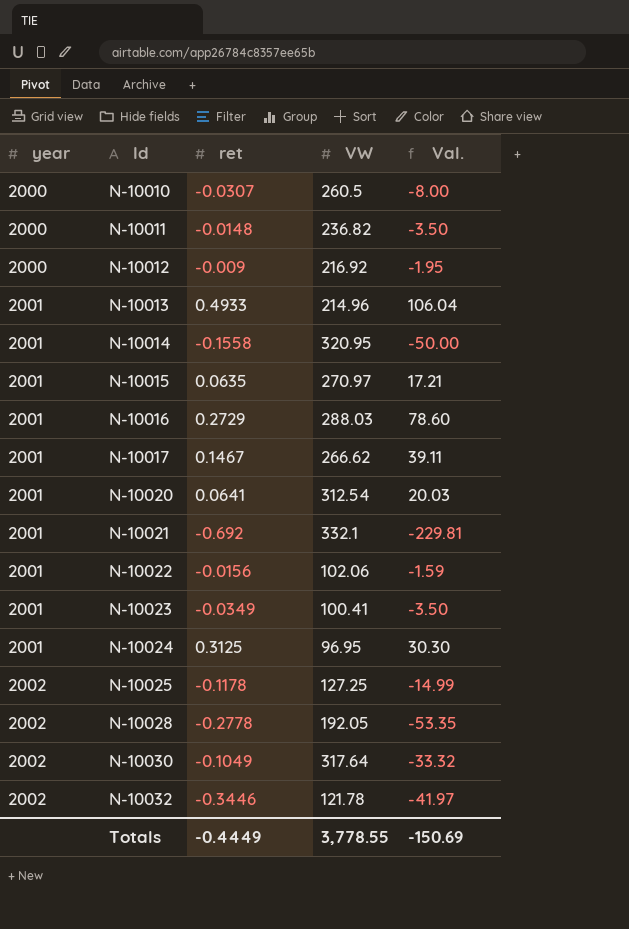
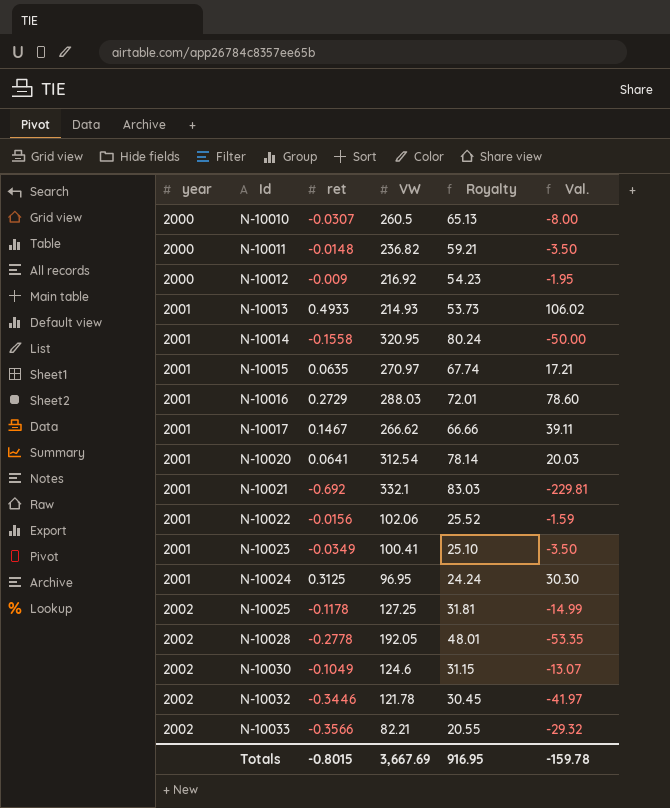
column Royalty | formula: none -> [VW] * 0.25
N-10013 | VW: 214.96 -> 214.93
N-10013 | Val.: 106.04 -> 106.02
N-10030 | VW: 317.64 -> 124.6
N-10030 | Val.: -33.32 -> -13.07
row N-10033: none -> 2002 | -0.3566 | 82.21 | 20.55 | -29.32
Totals | ret: -0.4449 -> -0.8015
Totals | VW: 3,778.55 -> 3,667.69
Totals | Val.: -150.69 -> -159.78

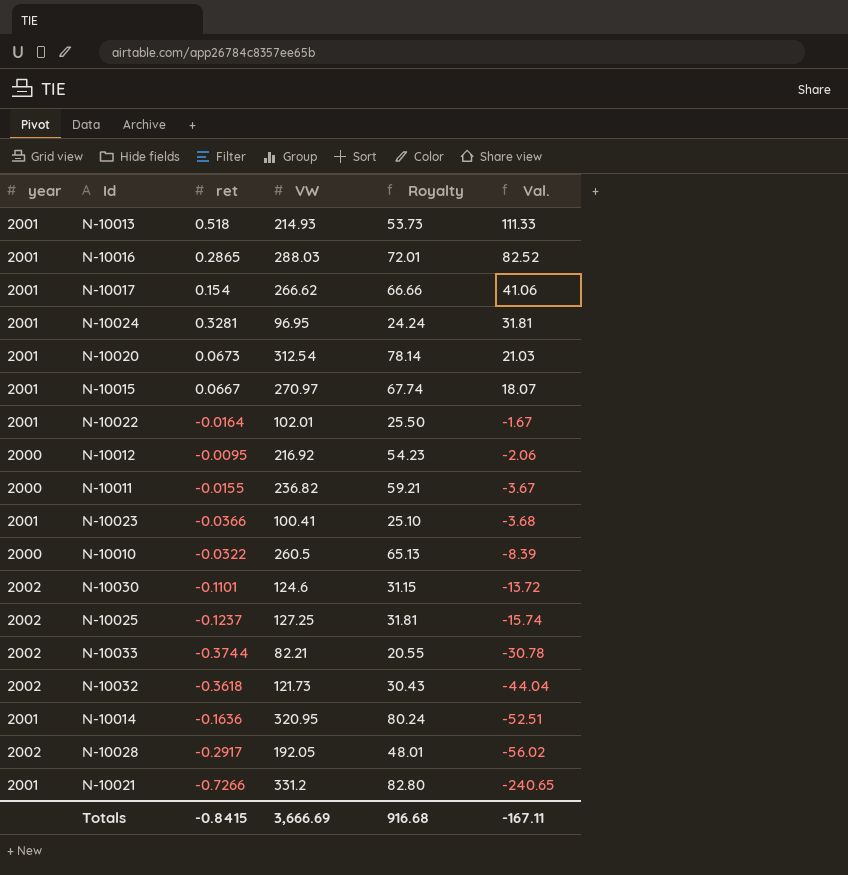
row order: year ascending -> Val. descending
N-10013 | ret: 0.4933 -> 0.518
N-10013 | Val.: 106.02 -> 111.33
N-10016 | ret: 0.2729 -> 0.2865
N-10016 | Val.: 78.60 -> 82.52
N-10017 | ret: 0.1467 -> 0.154
N-10017 | Val.: 39.11 -> 41.06
N-10024 | ret: 0.3125 -> 0.3281
N-10024 | Val.: 30.30 -> 31.81
N-10020 | ret: 0.0641 -> 0.0673
N-10020 | Val.: 20.03 -> 21.03
N-10015 | ret: 0.0635 -> 0.0667
N-10015 | Val.: 17.21 -> 18.07
N-10022 | ret: -0.0156 -> -0.0164
N-10022 | VW: 102.06 -> 102.01
N-10022 | Royalty: 25.52 -> 25.50
N-10022 | Val.: -1.59 -> -1.67
N-10012 | ret: -0.009 -> -0.0095
N-10012 | Val.: -1.95 -> -2.06
N-10011 | ret: -0.0148 -> -0.0155
N-10011 | Val.: -3.50 -> -3.67
N-10023 | ret: -0.0349 -> -0.0366
N-10023 | Val.: -3.50 -> -3.68
N-10010 | ret: -0.0307 -> -0.0322
N-10010 | Val.: -8.00 -> -8.39
N-10030 | ret: -0.1049 -> -0.1101
N-10030 | Val.: -13.07 -> -13.72
N-10025 | ret: -0.1178 -> -0.1237
N-10025 | Val.: -14.99 -> -15.74
N-10033 | ret: -0.3566 -> -0.3744
N-10033 | Val.: -29.32 -> -30.78
N-10032 | ret: -0.3446 -> -0.3618
N-10032 | VW: 121.78 -> 121.73
N-10032 | Royalty: 30.45 -> 30.43
N-10032 | Val.: -41.97 -> -44.04
N-10014 | ret: -0.1558 -> -0.1636
N-10014 | Val.: -50.00 -> -52.51
N-10028 | ret: -0.2778 -> -0.2917
N-10028 | Val.: -53.35 -> -56.02
N-10021 | ret: -0.692 -> -0.7266
N-10021 | VW: 332.1 -> 331.2
N-10021 | Royalty: 83.03 -> 82.80
N-10021 | Val.: -229.81 -> -240.65
Totals | ret: -0.8015 -> -0.8415
Totals | VW: 3,667.69 -> 3,666.69
Totals | Royalty: 916.95 -> 916.68
Totals | Val.: -159.78 -> -167.11

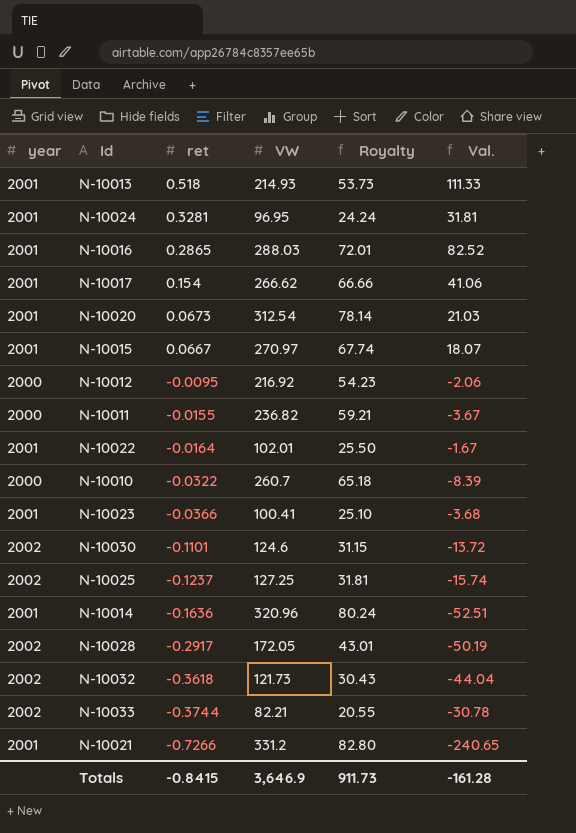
row order: Val. descending -> ret descending
N-10010 | VW: 260.5 -> 260.7
N-10010 | Royalty: 65.13 -> 65.18
N-10014 | VW: 320.95 -> 320.96
N-10028 | VW: 192.05 -> 172.05
N-10028 | Royalty: 48.01 -> 43.01
N-10028 | Val.: -56.02 -> -50.19
Totals | VW: 3,666.69 -> 3,646.9
Totals | Royalty: 916.68 -> 911.73
Totals | Val.: -167.11 -> -161.28

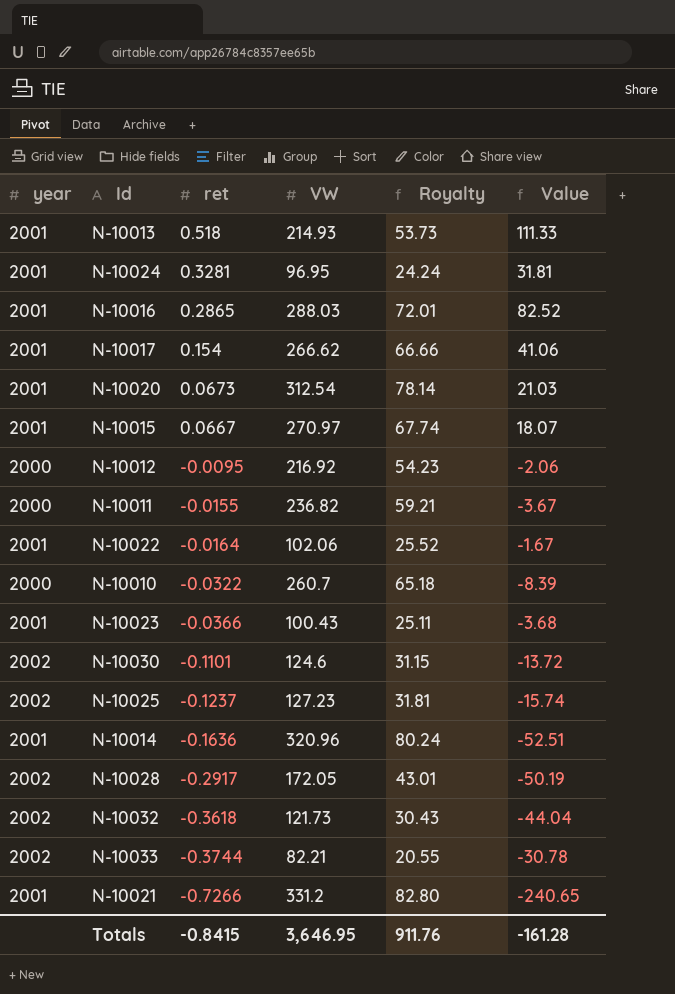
column name: Val. -> Value
N-10022 | VW: 102.01 -> 102.06
N-10022 | Royalty: 25.50 -> 25.52
N-10023 | VW: 100.41 -> 100.43
N-10023 | Royalty: 25.10 -> 25.11
N-10025 | VW: 127.25 -> 127.23
Totals | VW: 3,646.9 -> 3,646.95
Totals | Royalty: 911.73 -> 911.76

